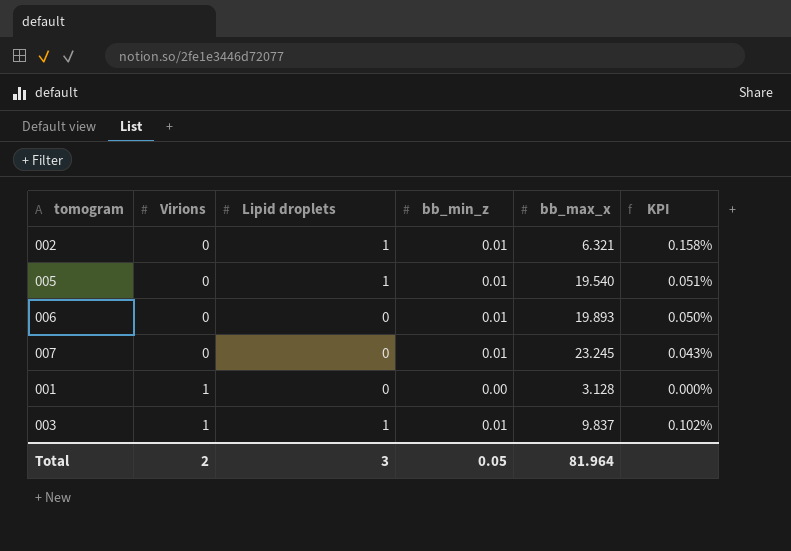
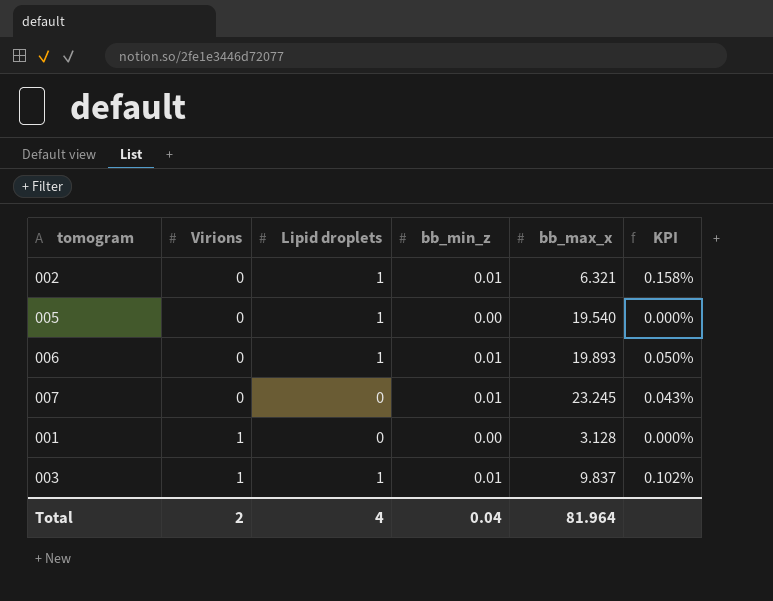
005 | bb_min_z: 0.01 -> 0.00
005 | KPI: 0.051% -> 0.000%
006 | Lipid droplets: 0 -> 1
Total | Lipid droplets: 3 -> 4
Total | bb_min_z: 0.05 -> 0.04

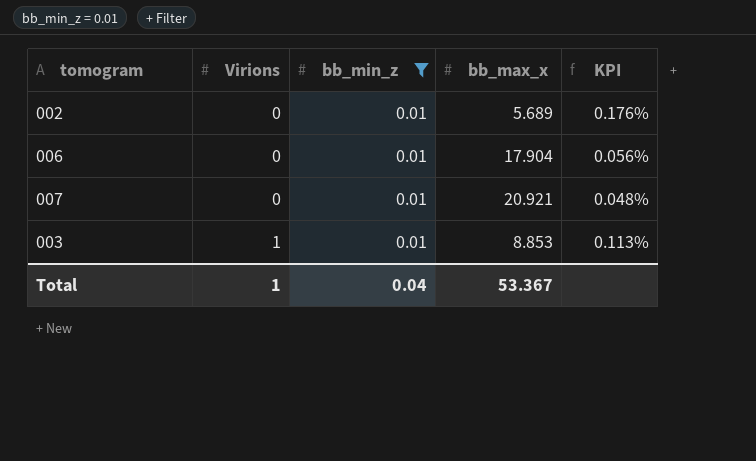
filter: none -> bb_min_z = 0.01
column Lipid droplets | position: 3 -> none
002 | bb_max_x: 6.321 -> 5.689
002 | KPI: 0.158% -> 0.176%
006 | bb_max_x: 19.893 -> 17.904
006 | KPI: 0.050% -> 0.056%
007 | bb_max_x: 23.245 -> 20.921
007 | KPI: 0.043% -> 0.048%
003 | bb_max_x: 9.837 -> 8.853
003 | KPI: 0.102% -> 0.113%
Total | Virions: 2 -> 1
Total | bb_max_x: 81.964 -> 53.367

